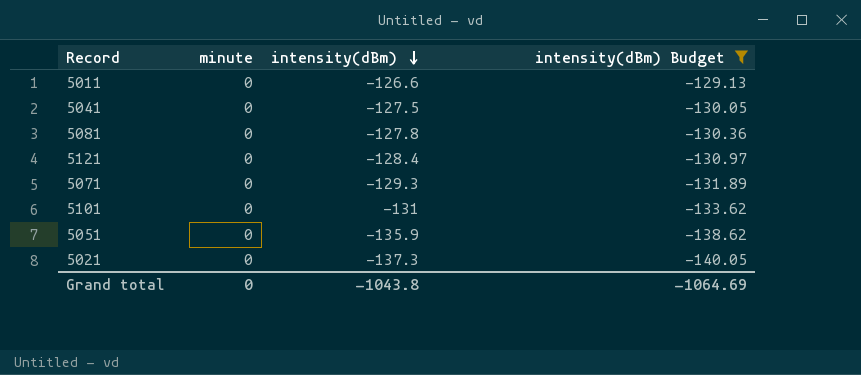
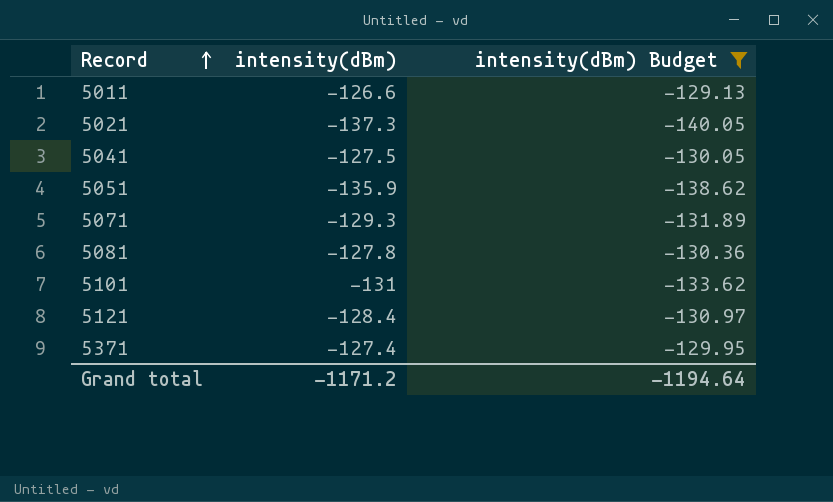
row order: intensity(dBm) descending -> Record ascending
column minute | position: 2 -> none
row 5371: none -> -127.4 | -129.95
Grand total | intensity(dBm): -1043.8 -> -1171.2
Grand total | intensity(dBm) Budget: -1064.69 -> -1194.64

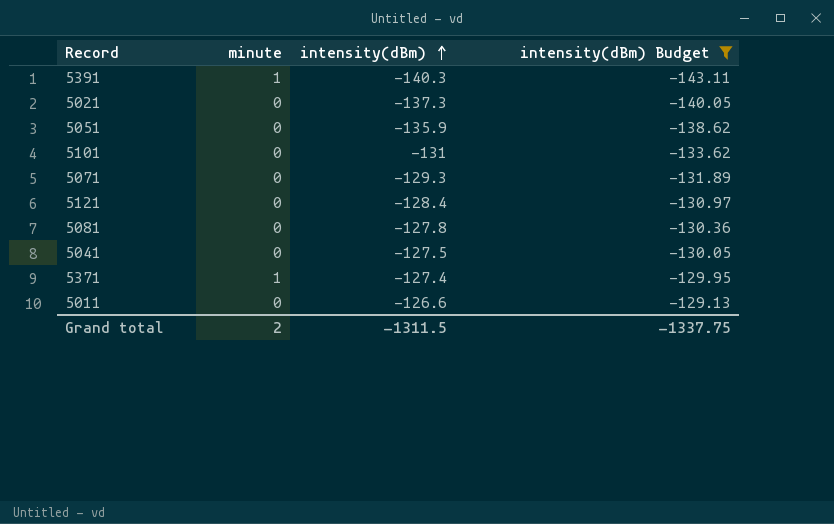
row order: Record ascending -> intensity(dBm) ascending
column minute | position: none -> 2
row 5391: none -> 1 | -140.3 | -143.11
Grand total | intensity(dBm): -1171.2 -> -1311.5
Grand total | intensity(dBm) Budget: -1194.64 -> -1337.75

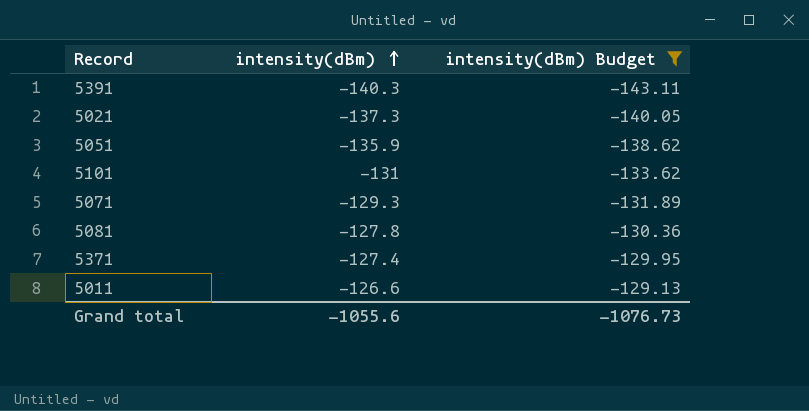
column minute | position: 2 -> none
row 5121: 0 | -128.4 | -130.97 -> none
row 5041: 0 | -127.5 | -130.05 -> none
Grand total | intensity(dBm): -1311.5 -> -1055.6
Grand total | intensity(dBm) Budget: -1337.75 -> -1076.73

